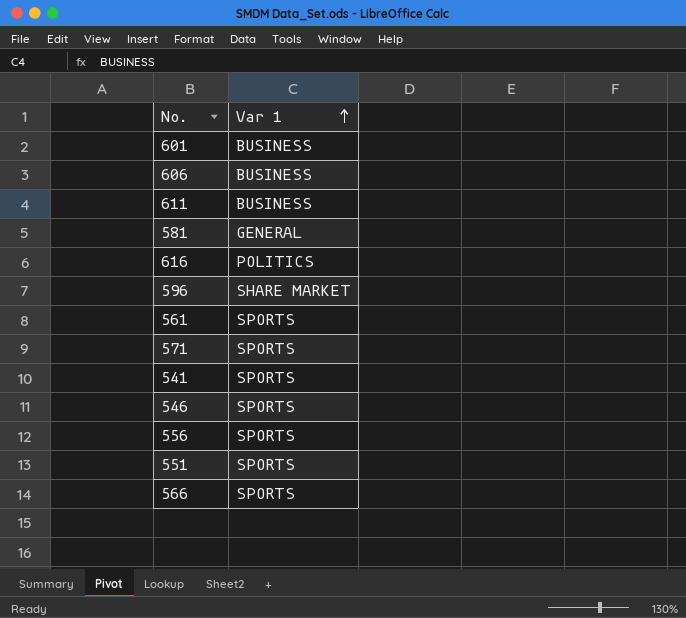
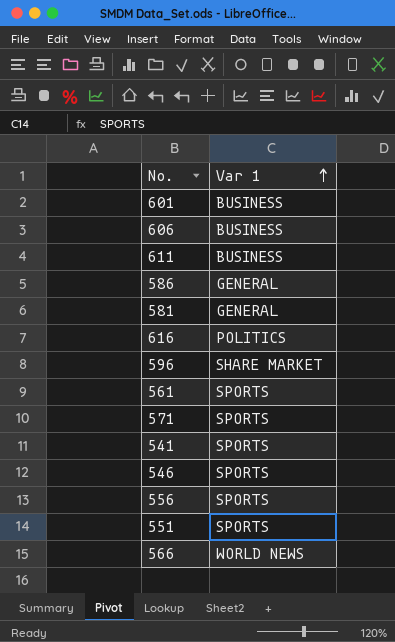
row 586: none -> GENERAL
566 | Var 1: SPORTS -> WORLD NEWS

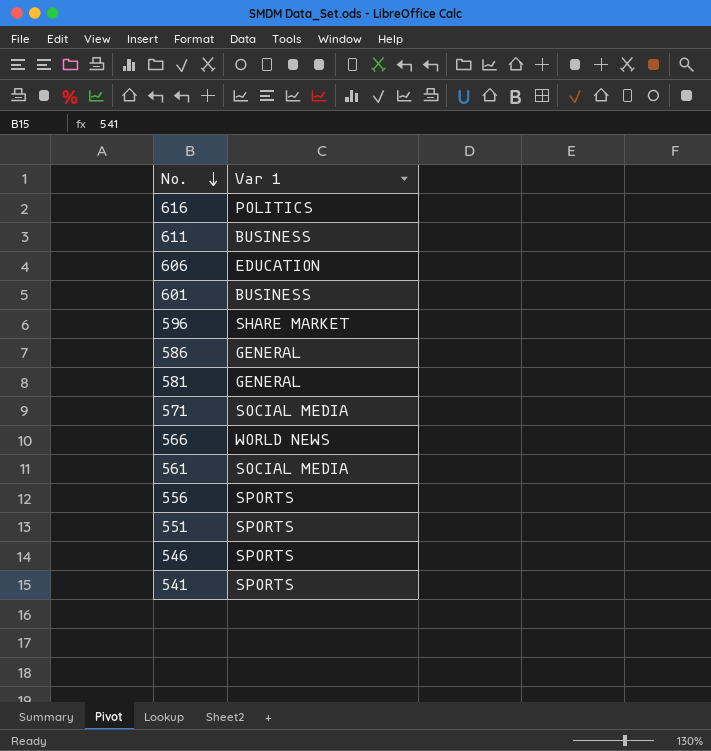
row order: Var 1 ascending -> No. descending
606 | Var 1: BUSINESS -> EDUCATION
571 | Var 1: SPORTS -> SOCIAL MEDIA
561 | Var 1: SPORTS -> SOCIAL MEDIA

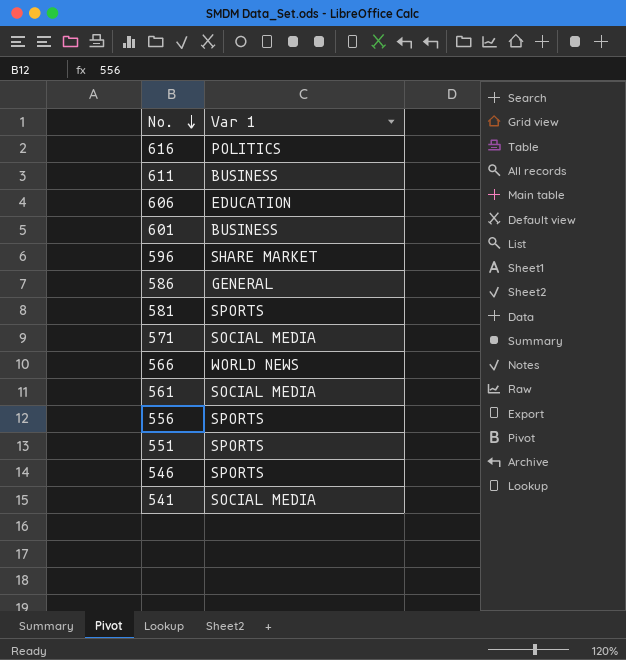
581 | Var 1: GENERAL -> SPORTS
541 | Var 1: SPORTS -> SOCIAL MEDIA

